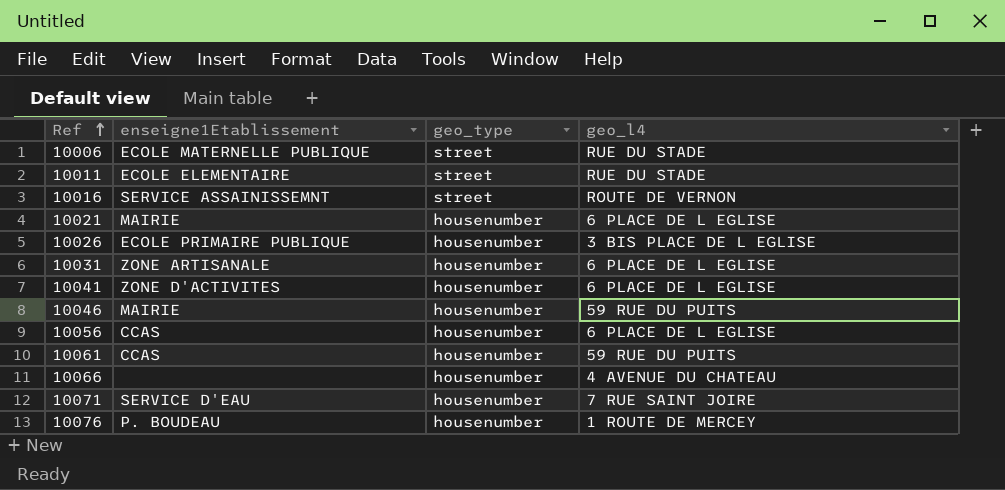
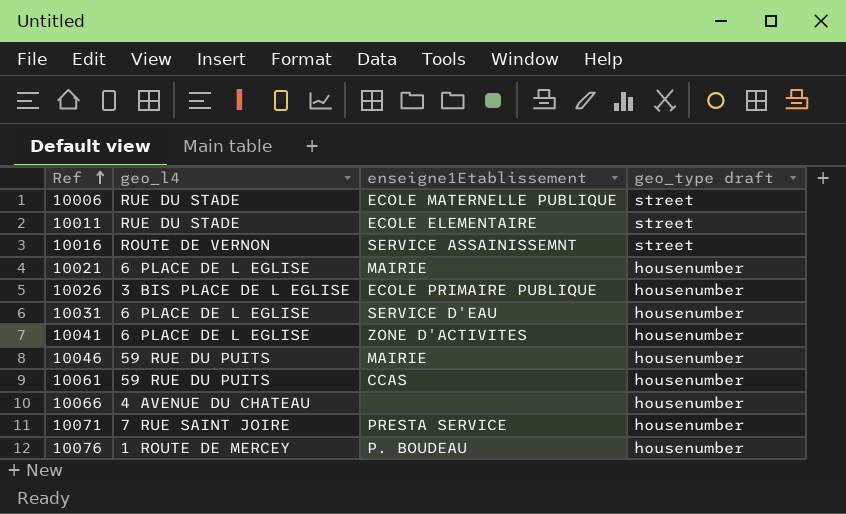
column geo_l4 | position: 4 -> 2
column name: geo_type -> geo_type draft
row 10056: CCAS | housenumber | 6 PLACE DE L EGLISE -> none
10031 | enseigne1Etablissement: ZONE ARTISANALE -> SERVICE D'EAU
10071 | enseigne1Etablissement: SERVICE D'EAU -> PRESTA SERVICE

